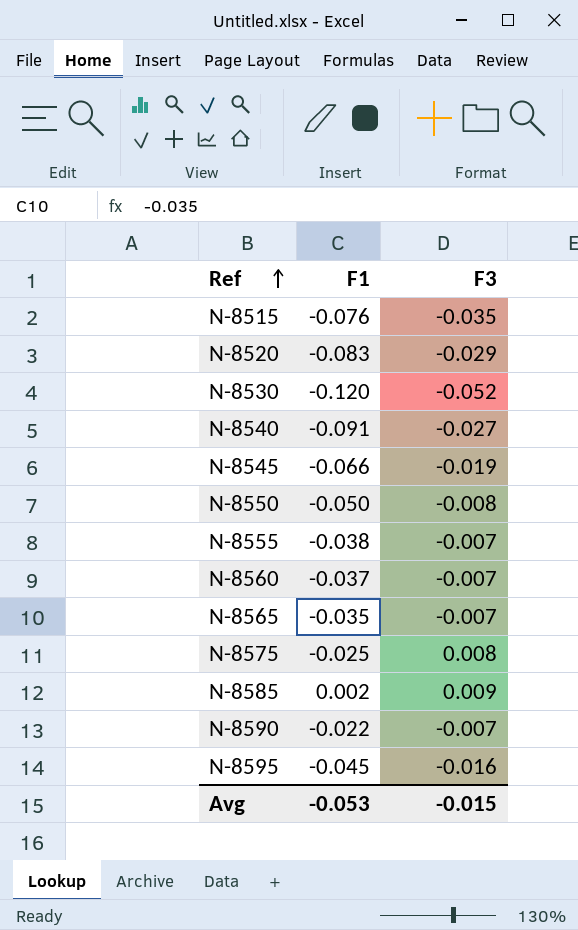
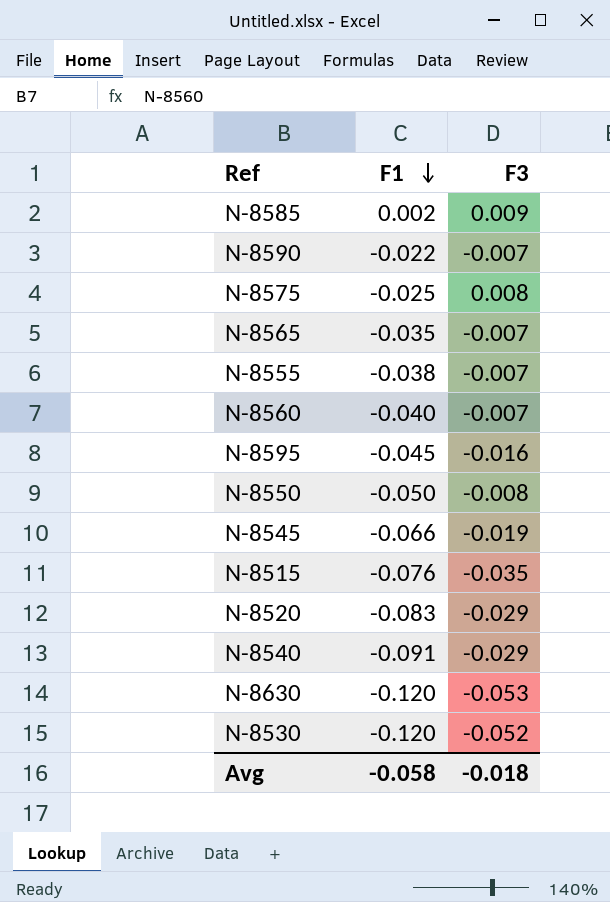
row order: Ref ascending -> F1 descending
N-8560 | F1: -0.037 -> -0.040
N-8540 | F3: -0.027 -> -0.029
row N-8630: none -> -0.120 | -0.053
Avg | F1: -0.053 -> -0.058
Avg | F3: -0.015 -> -0.018

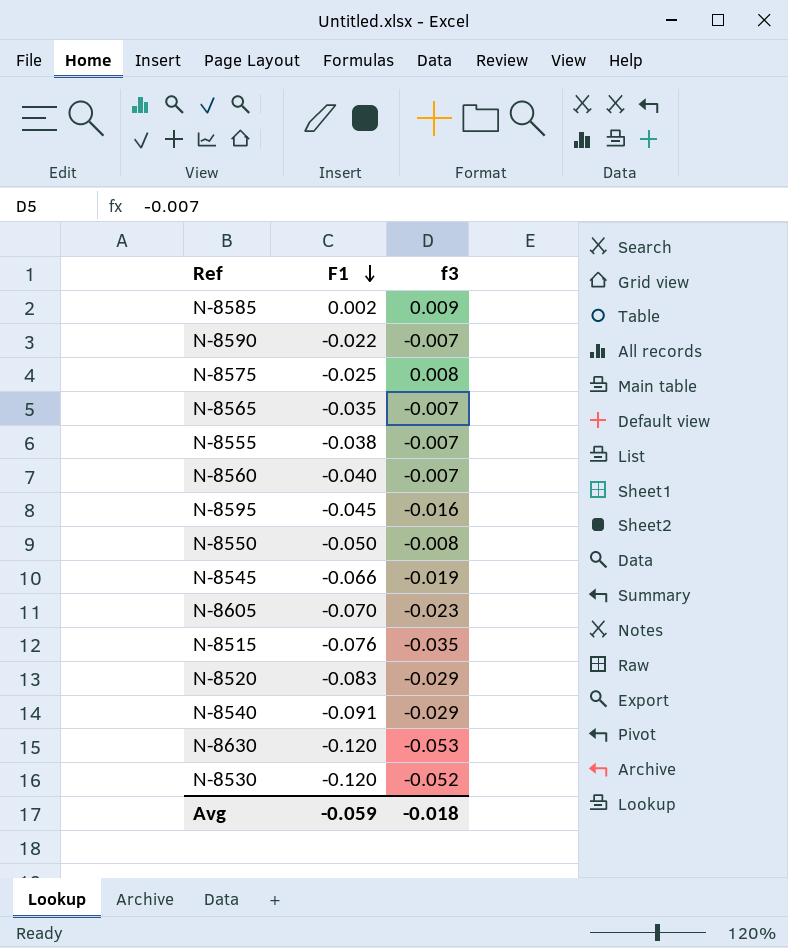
column name: F3 -> f3
row N-8605: none -> -0.070 | -0.023
Avg | F1: -0.058 -> -0.059

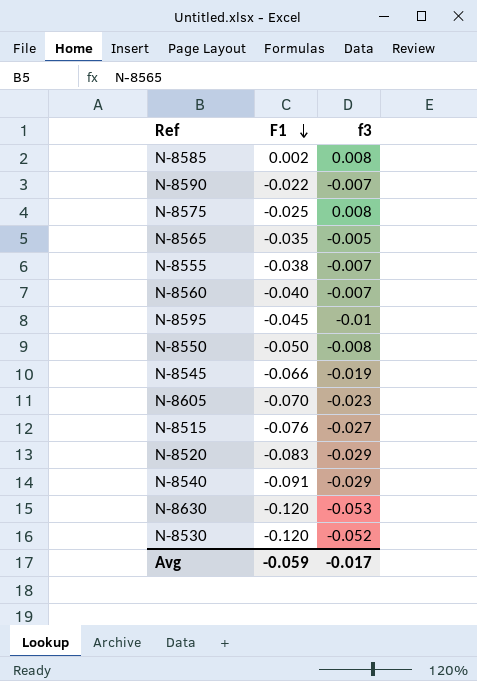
N-8585 | f3: 0.009 -> 0.008
N-8565 | f3: -0.007 -> -0.005
N-8595 | f3: -0.016 -> -0.01
N-8515 | f3: -0.035 -> -0.027
Avg | f3: -0.018 -> -0.017

